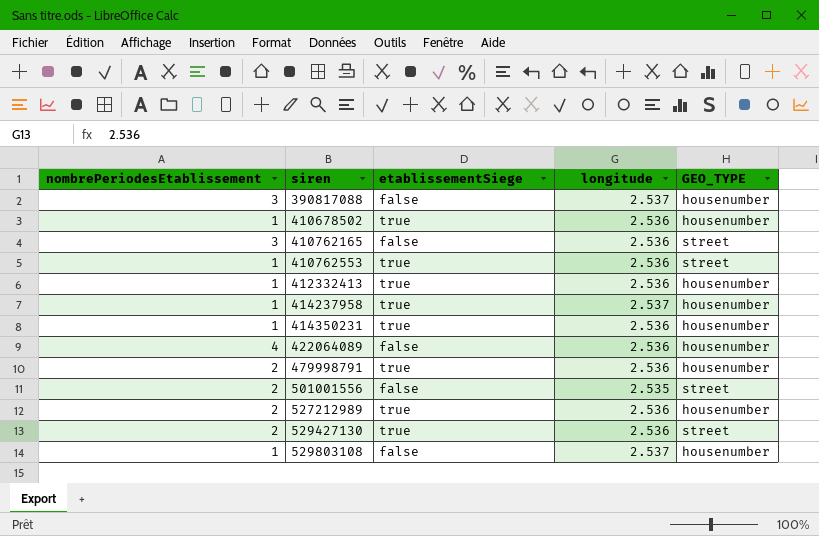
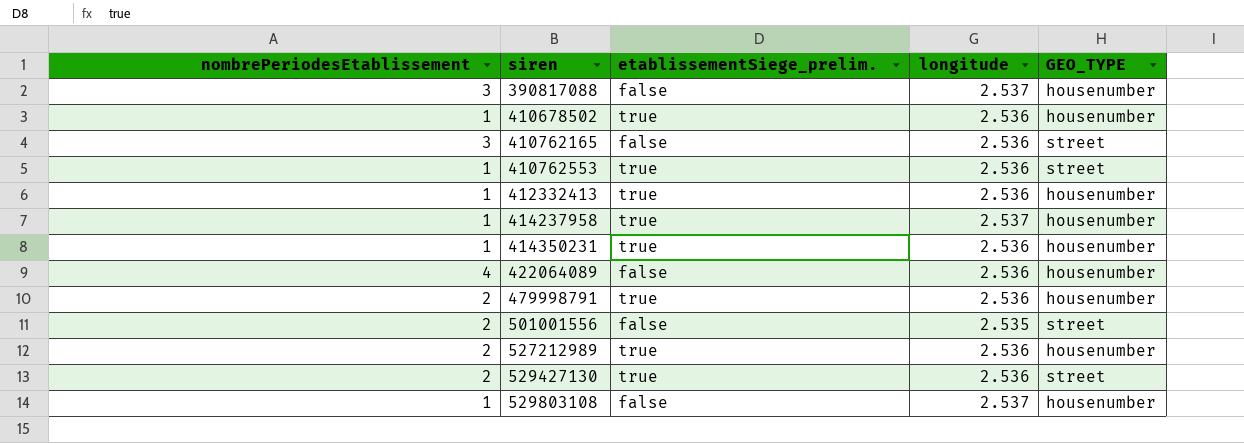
column name: etablissementSiege -> etablissementSiege_prelim.

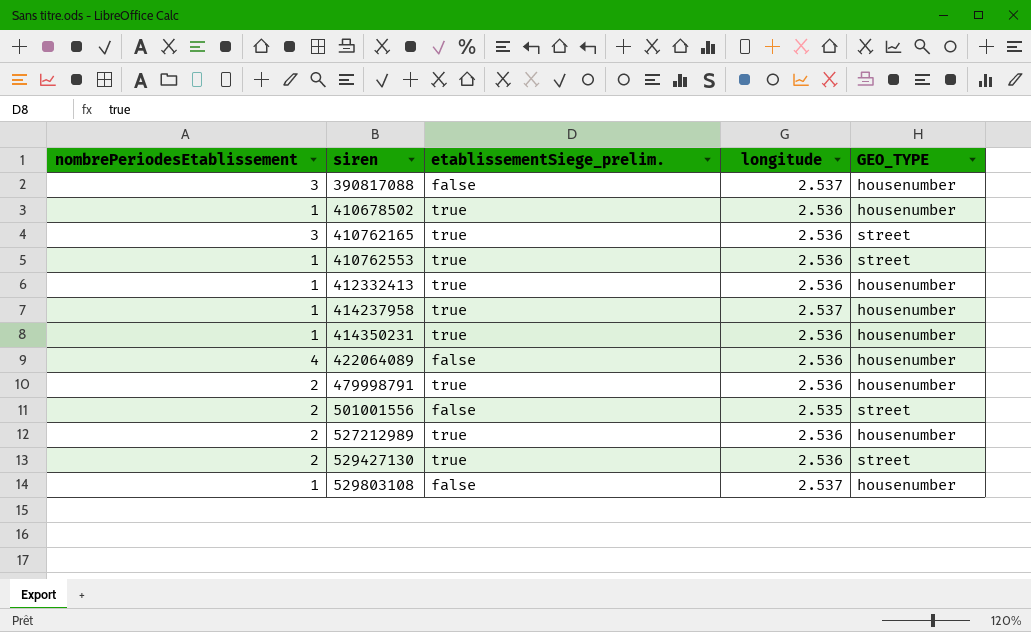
410762165 | etablissementSiege_prelim.: false -> true

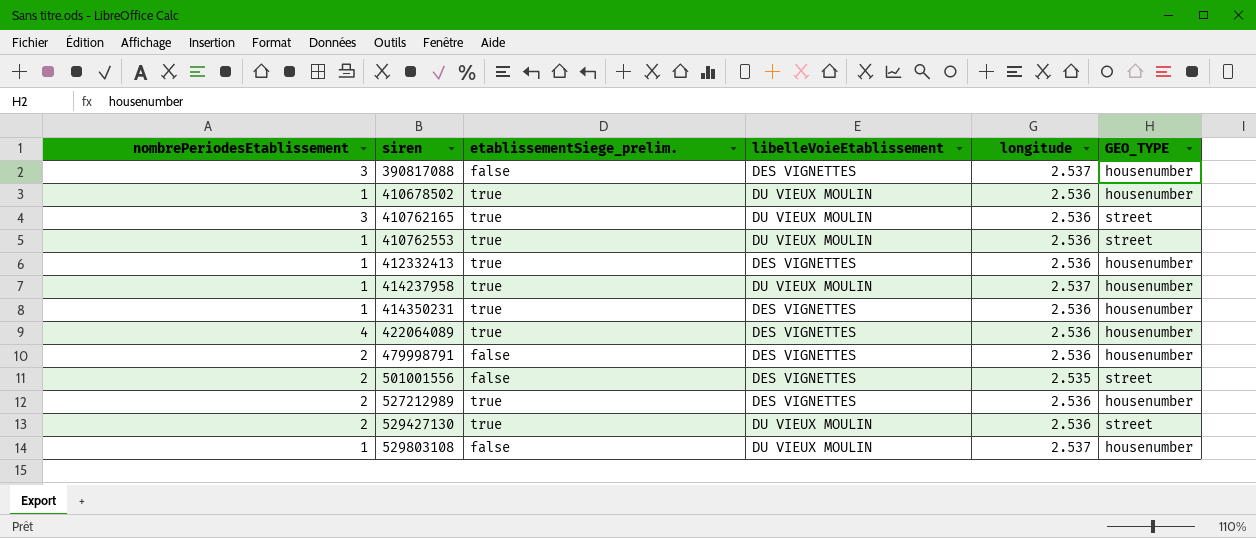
column libelleVoieEtablissement | position: none -> 4
422064089 | etablissementSiege_prelim.: false -> true
479998791 | etablissementSiege_prelim.: true -> false

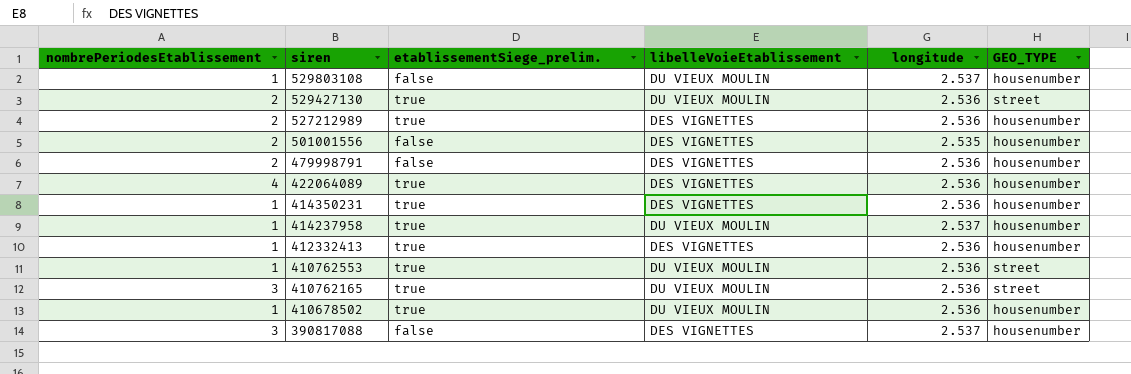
row order: siren ascending -> siren descending
501001556 | GEO_TYPE: street -> housenumber

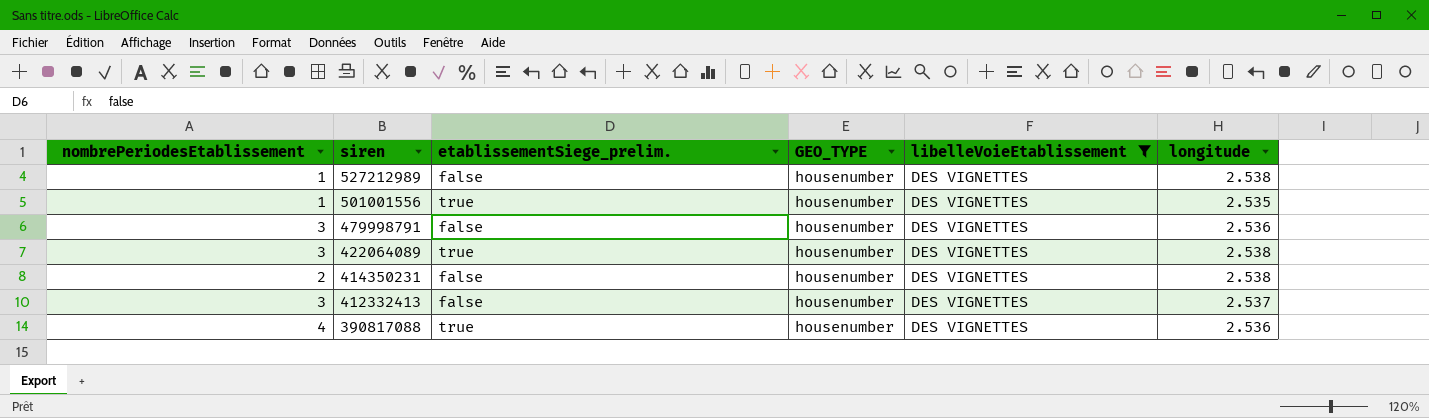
filter: none -> libelleVoieEtablissement = DES VIGNETTES
column GEO_TYPE | position: 6 -> 4
527212989 | nombrePeriodesEtablissement: 2 -> 1
527212989 | etablissementSiege_prelim.: true -> false
527212989 | longitude: 2.536 -> 2.538
501001556 | nombrePeriodesEtablissement: 2 -> 1
501001556 | etablissementSiege_prelim.: false -> true
479998791 | nombrePeriodesEtablissement: 2 -> 3
422064089 | nombrePeriodesEtablissement: 4 -> 3
422064089 | longitude: 2.536 -> 2.538
414350231 | nombrePeriodesEtablissement: 1 -> 2
414350231 | etablissementSiege_prelim.: true -> false
414350231 | longitude: 2.536 -> 2.538
412332413 | nombrePeriodesEtablissement: 1 -> 3
412332413 | etablissementSiege_prelim.: true -> false
412332413 | longitude: 2.536 -> 2.537
390817088 | nombrePeriodesEtablissement: 3 -> 4
390817088 | etablissementSiege_prelim.: false -> true
390817088 | longitude: 2.537 -> 2.536

